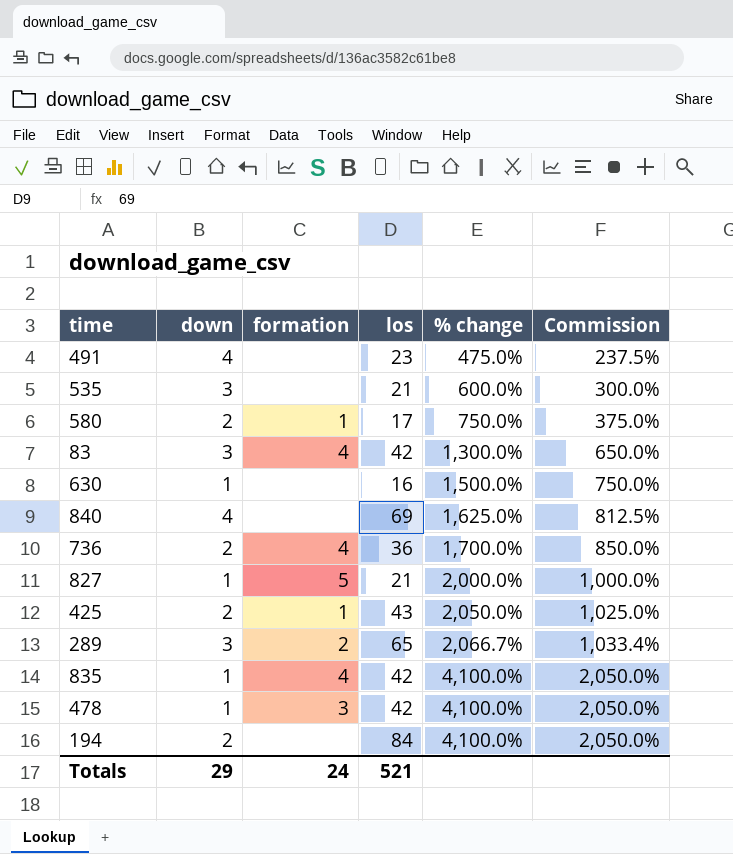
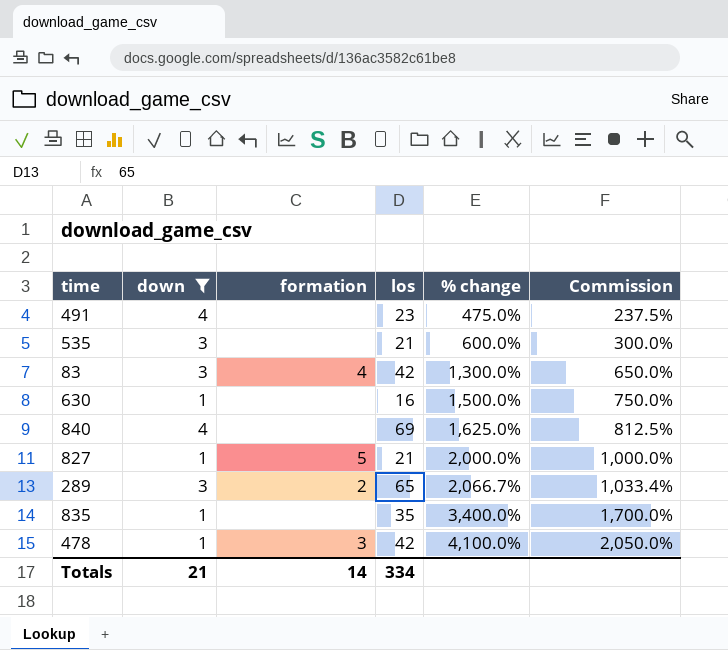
filter: none -> down != 2
835 | formation: 4 -> none
835 | los: 42 -> 35
835 | % change: 4,100.0% -> 3,400.0%
835 | Commission: 2,050.0% -> 1,700.0%
Totals | down: 29 -> 21
Totals | formation: 24 -> 14
Totals | los: 521 -> 334

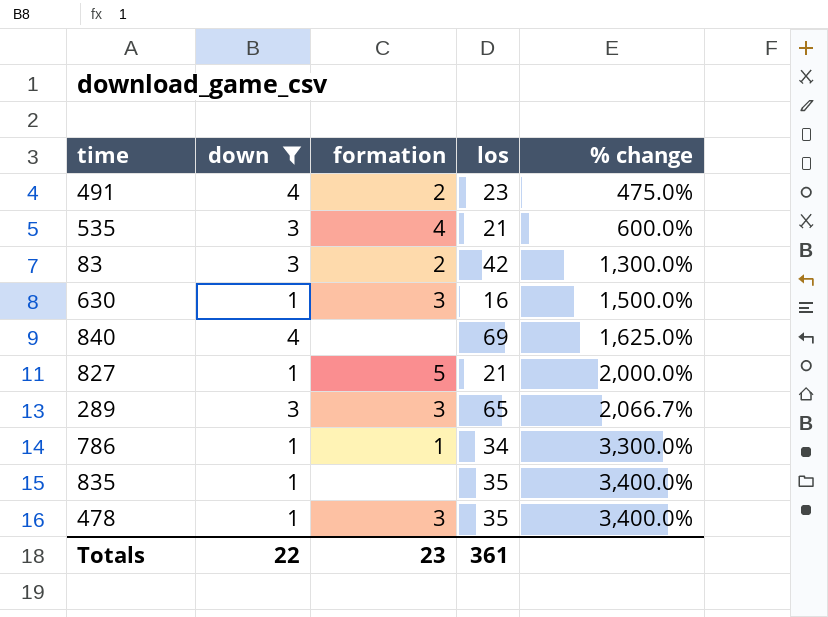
column Commission | formula: [% change] * 0.5 -> none
491 | formation: none -> 2
535 | formation: none -> 4
83 | formation: 4 -> 2
630 | formation: none -> 3
289 | formation: 2 -> 3
row 786: none -> 1 | 1 | 34 | 3,300.0%
478 | los: 42 -> 35
478 | % change: 4,100.0% -> 3,400.0%
Totals | down: 21 -> 22
Totals | formation: 14 -> 23
Totals | los: 334 -> 361

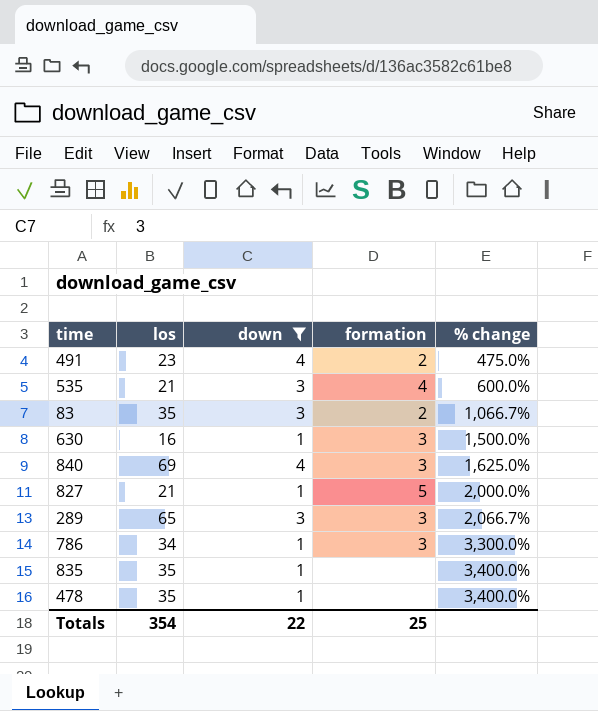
column los | position: 4 -> 2
83 | los: 42 -> 35
83 | % change: 1,300.0% -> 1,066.7%
840 | formation: none -> 3
786 | formation: 1 -> 3
478 | formation: 3 -> none
Totals | los: 361 -> 354
Totals | formation: 23 -> 25

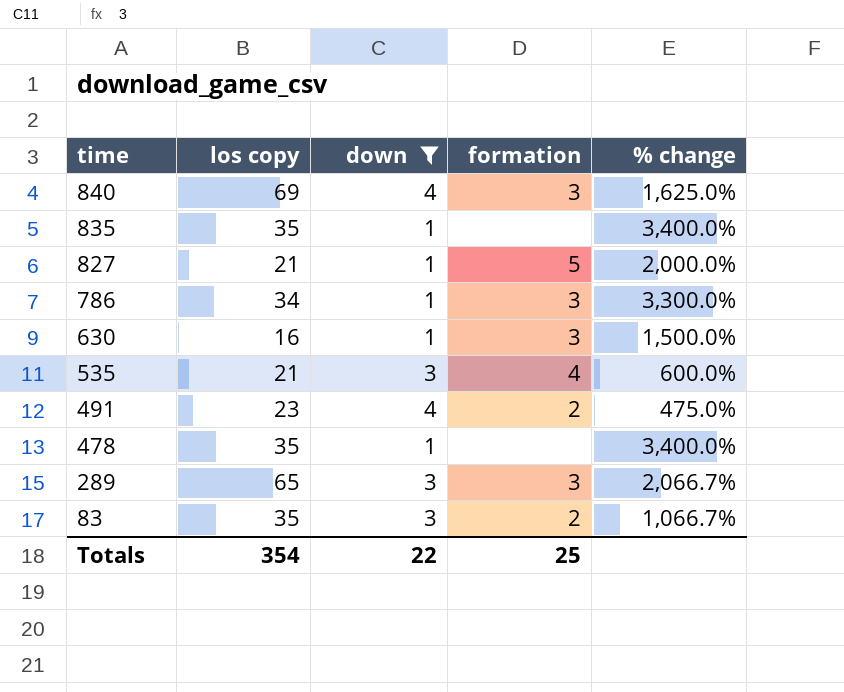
row order: % change ascending -> time descending
column name: los -> los copy

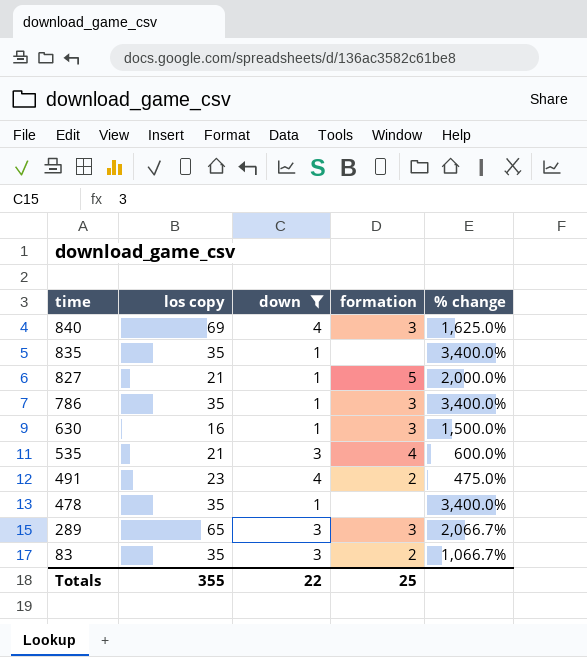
786 | los copy: 34 -> 35
786 | % change: 3,300.0% -> 3,400.0%
Totals | los copy: 354 -> 355

